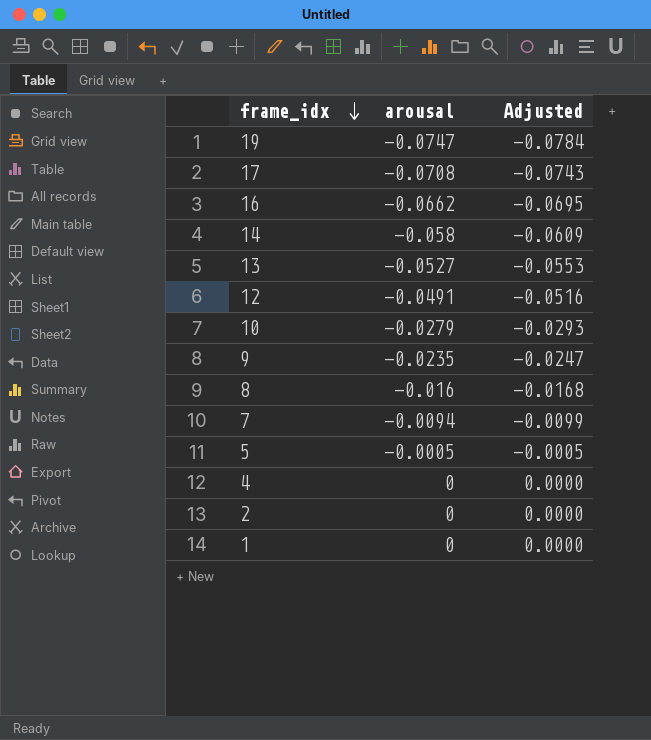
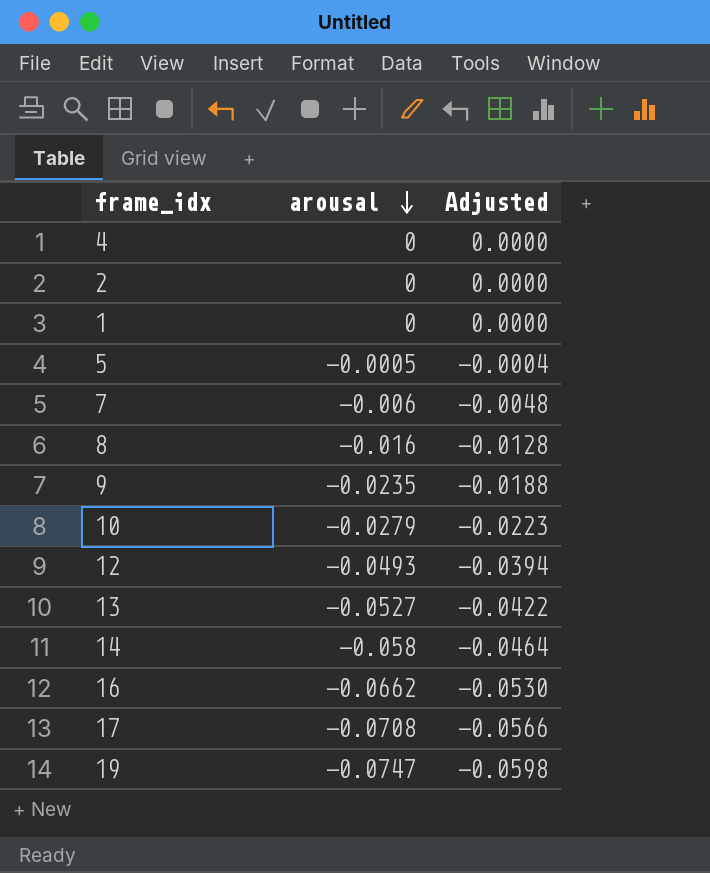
row order: frame_idx descending -> arousal descending
column Adjusted | formula: [arousal] * 1.05 -> [arousal] * 0.8
7 | arousal: -0.0094 -> -0.006
12 | arousal: -0.0491 -> -0.0493

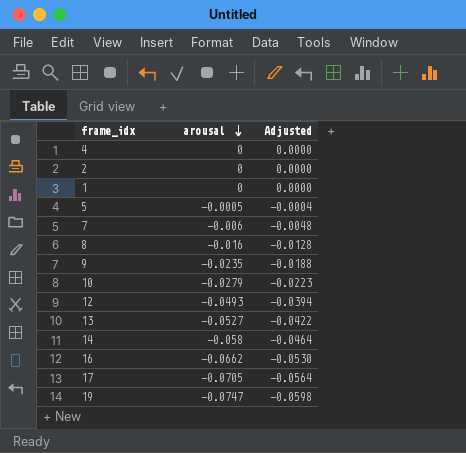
17 | arousal: -0.0708 -> -0.0705
17 | Adjusted: -0.0566 -> -0.0564

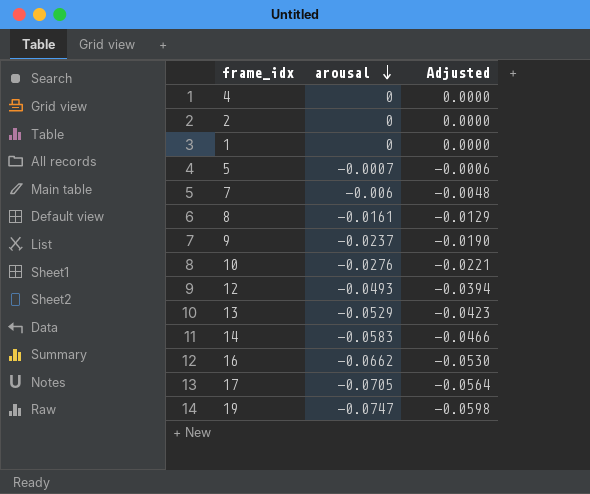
5 | arousal: -0.0005 -> -0.0007
5 | Adjusted: -0.0004 -> -0.0006
8 | arousal: -0.016 -> -0.0161
8 | Adjusted: -0.0128 -> -0.0129
9 | arousal: -0.0235 -> -0.0237
9 | Adjusted: -0.0188 -> -0.0190
10 | arousal: -0.0279 -> -0.0276
10 | Adjusted: -0.0223 -> -0.0221
13 | arousal: -0.0527 -> -0.0529
13 | Adjusted: -0.0422 -> -0.0423
14 | arousal: -0.058 -> -0.0583
14 | Adjusted: -0.0464 -> -0.0466

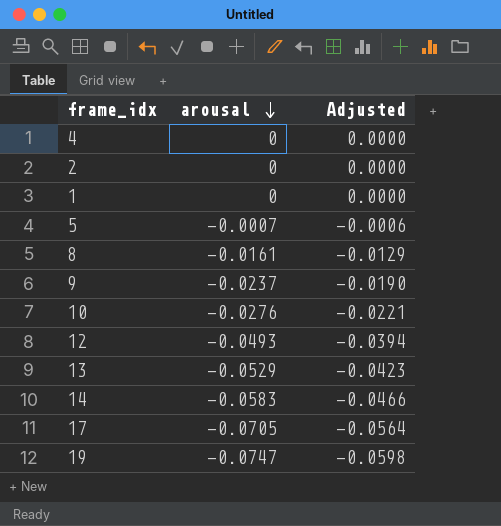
row 7: -0.006 | -0.0048 -> none
row 16: -0.0662 | -0.0530 -> none

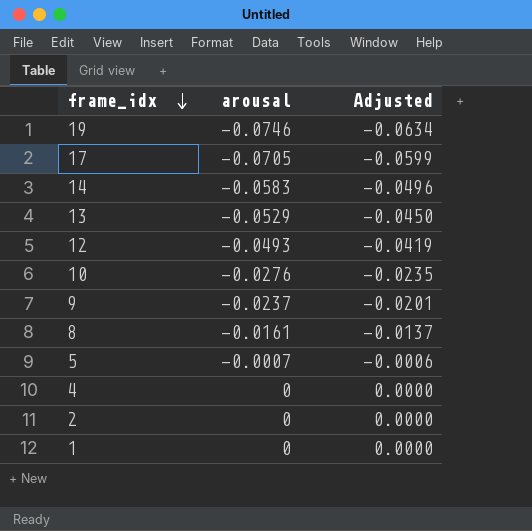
row order: arousal descending -> frame_idx descending
column Adjusted | formula: [arousal] * 0.8 -> [arousal] * 0.85
19 | arousal: -0.0747 -> -0.0746

